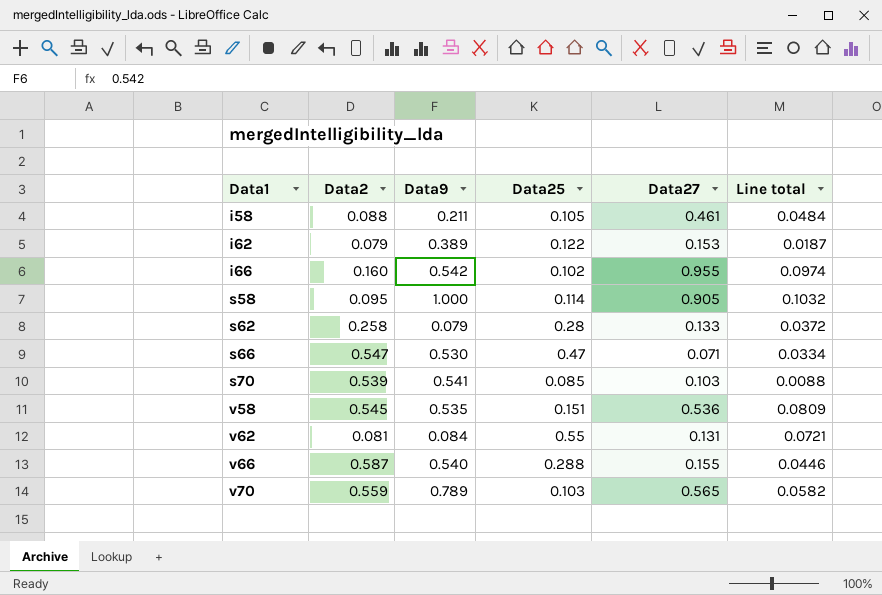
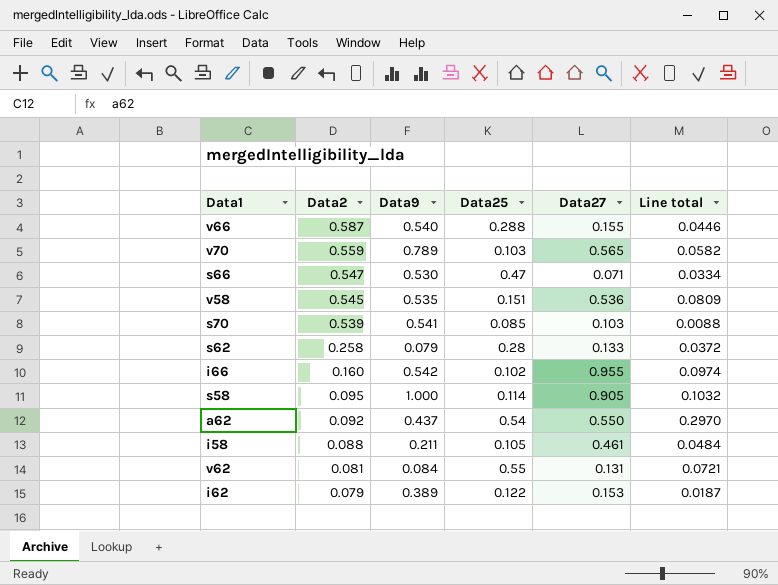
row order: Data1 ascending -> Data2 descending
row a62: none -> 0.092 | 0.437 | 0.54 | 0.550 | 0.2970

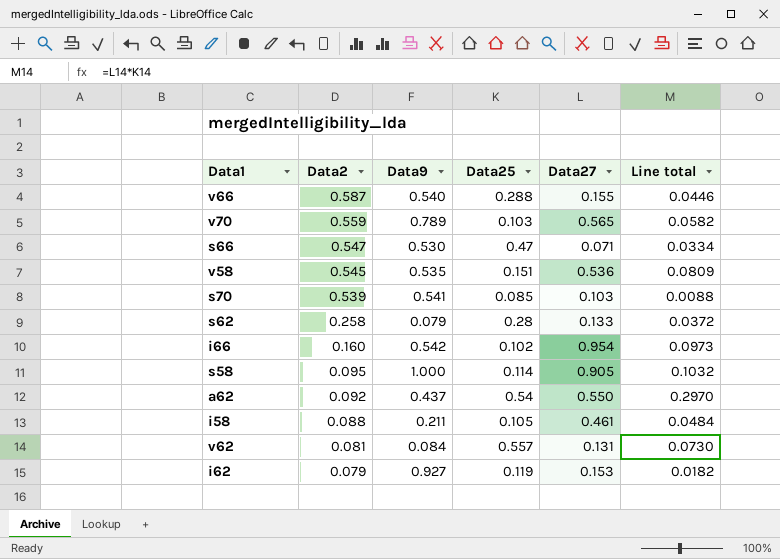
i66 | Data27: 0.955 -> 0.954
i66 | Line total: 0.0974 -> 0.0973
v62 | Data25: 0.55 -> 0.557
v62 | Line total: 0.0721 -> 0.0730
i62 | Data9: 0.389 -> 0.927
i62 | Data25: 0.122 -> 0.119
i62 | Line total: 0.0187 -> 0.0182

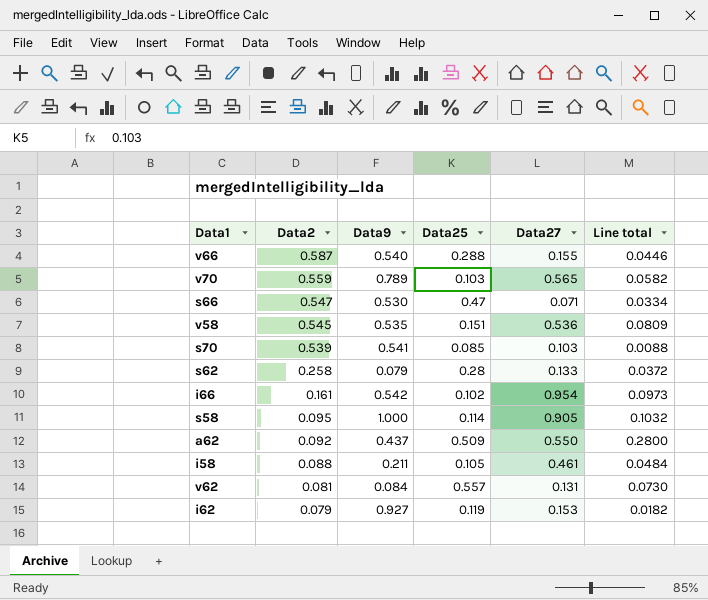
i66 | Data2: 0.160 -> 0.161
a62 | Data25: 0.54 -> 0.509
a62 | Line total: 0.2970 -> 0.2800

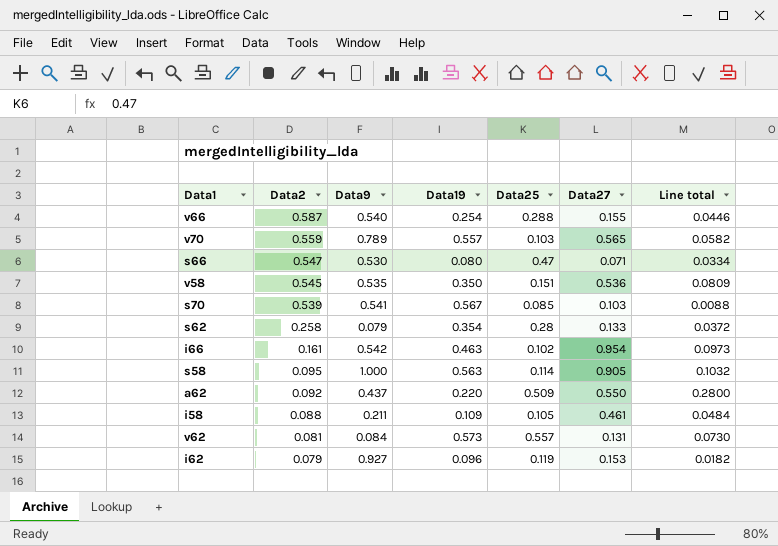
column Data19 | position: none -> 4

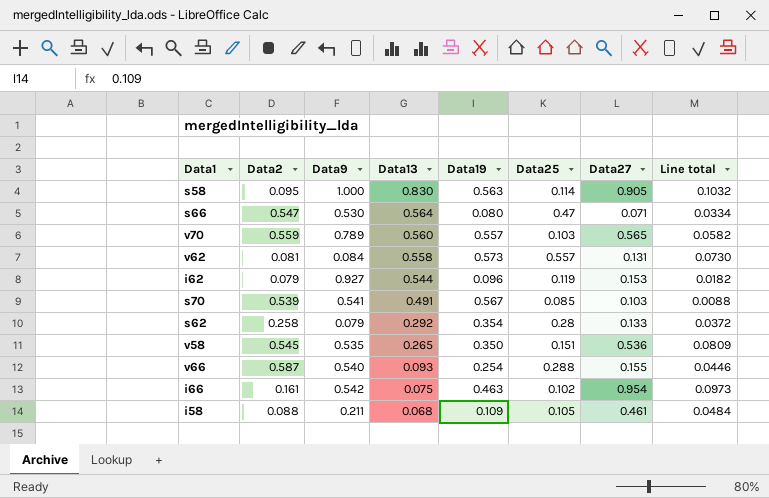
row order: Data2 descending -> Data13 descending
column Data13 | position: none -> 4
row a62: 0.092 | 0.437 | 0.220 | 0.509 | 0.550 | 0.2800 -> none

